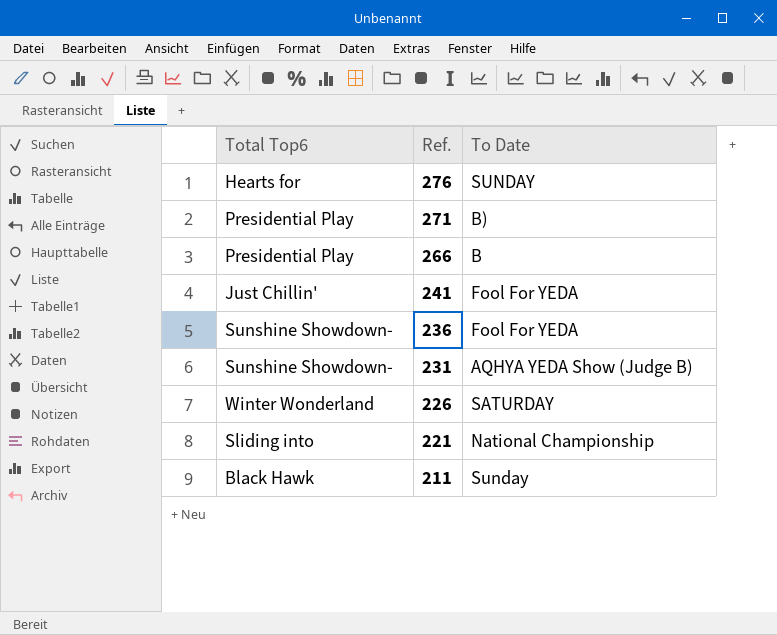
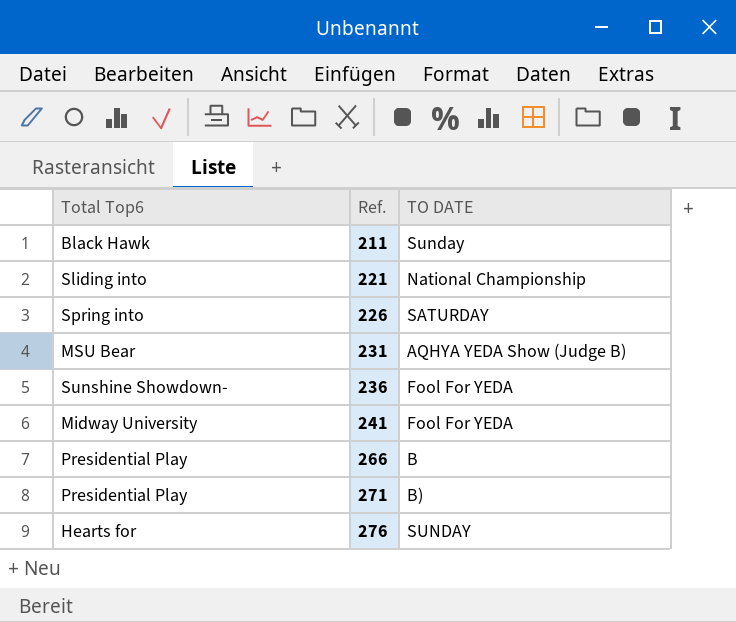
row order: Ref. descending -> Ref. ascending
column name: To Date -> TO DATE
226 | Total Top6: Winter Wonderland -> Spring into
231 | Total Top6: Sunshine Showdown- -> MSU Bear
241 | Total Top6: Just Chillin' -> Midway University

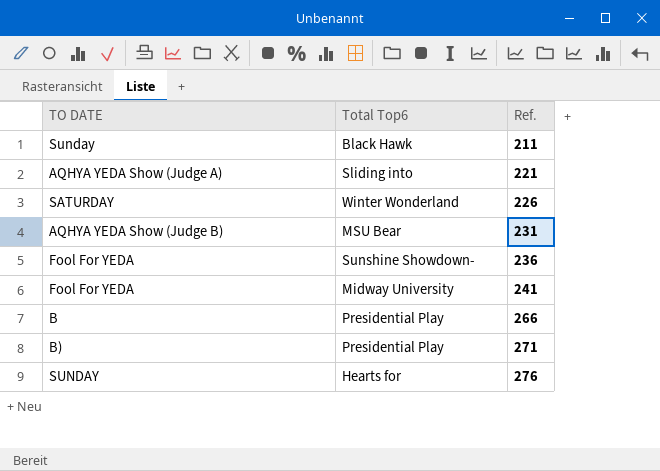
column TO DATE | position: 3 -> 1
221 | TO DATE: National Championship -> AQHYA YEDA Show (Judge A)
226 | Total Top6: Spring into -> Winter Wonderland

